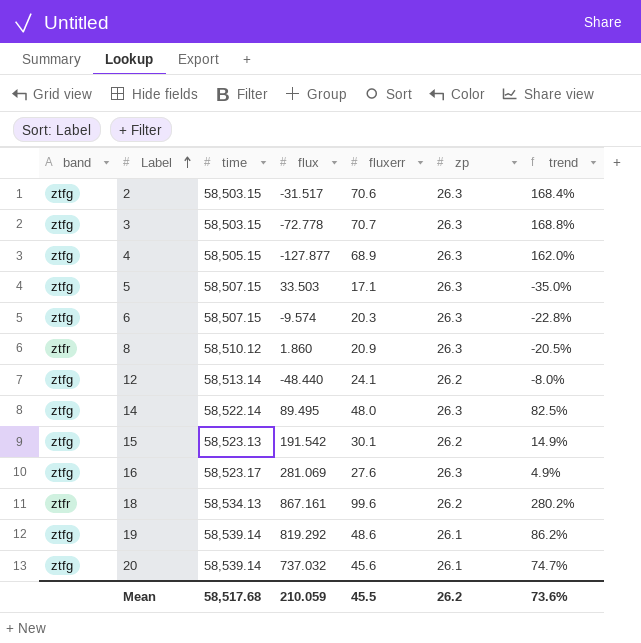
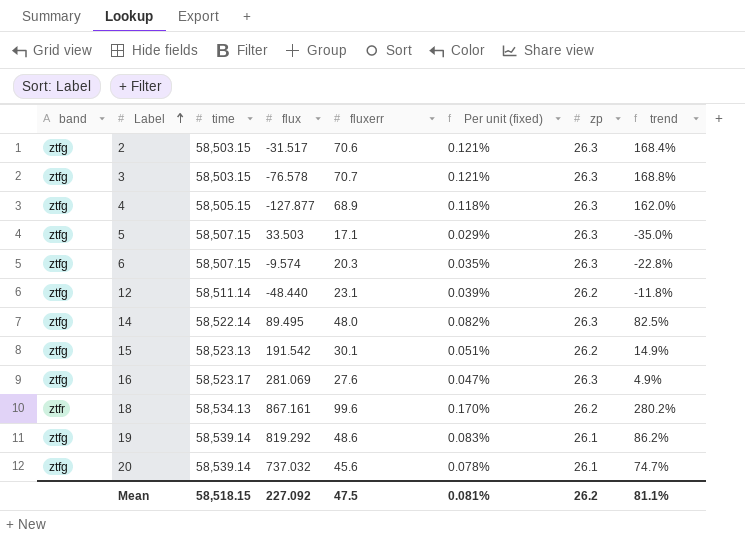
column Per unit (fixed) | formula: none -> [fluxerr] / [time]
row 8: ztfr | 58,510.12 | 1.860 | 20.9 | 26.3 | -20.5% -> none
3 | flux: -72.778 -> -76.578
12 | time: 58,513.14 -> 58,511.14
12 | fluxerr: 24.1 -> 23.1
12 | trend: -8.0% -> -11.8%
Mean | time: 58,517.68 -> 58,518.15
Mean | flux: 210.059 -> 227.092
Mean | fluxerr: 45.5 -> 47.5
Mean | trend: 73.6% -> 81.1%

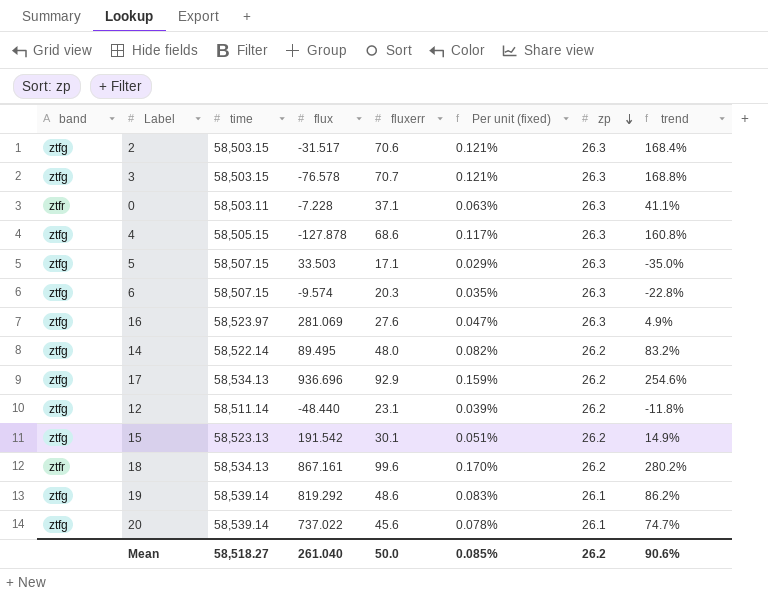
row order: Label ascending -> zp descending
row 0: none -> ztfr | 58,503.11 | -7.228 | 37.1 | 0.063% | 26.3 | 41.1%
4 | flux: -127.877 -> -127.878
4 | fluxerr: 68.9 -> 68.6
4 | Per unit (fixed): 0.118% -> 0.117%
4 | trend: 162.0% -> 160.8%
16 | time: 58,523.17 -> 58,523.97
14 | zp: 26.3 -> 26.2
14 | trend: 82.5% -> 83.2%
row 17: none -> ztfg | 58,534.13 | 936.696 | 92.9 | 0.159% | 26.2 | 254.6%
20 | flux: 737.032 -> 737.022
Mean | time: 58,518.15 -> 58,518.27
Mean | flux: 227.092 -> 261.040
Mean | fluxerr: 47.5 -> 50.0
Mean | Per unit (fixed): 0.081% -> 0.085%
Mean | trend: 81.1% -> 90.6%

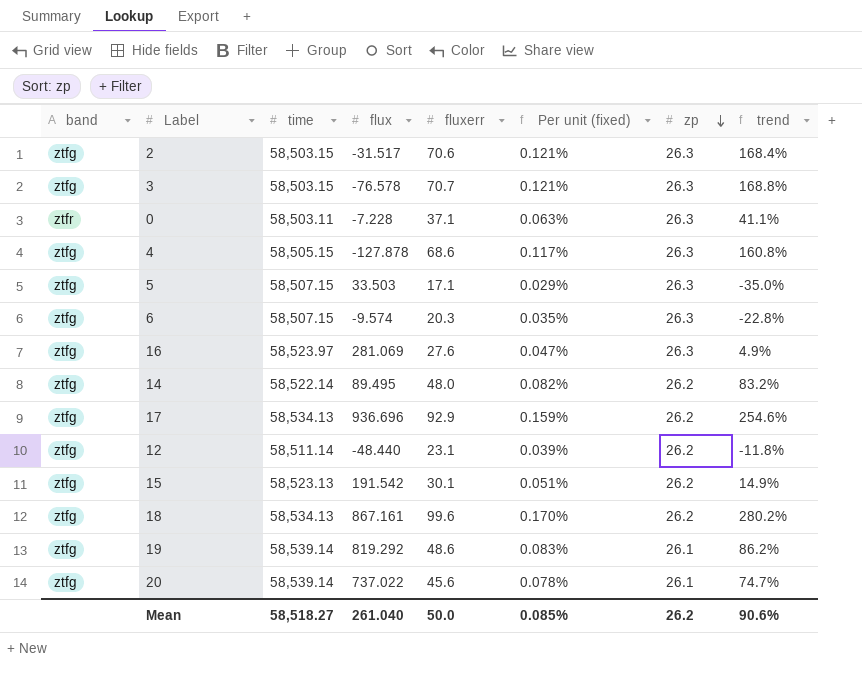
18 | band: ztfr -> ztfg

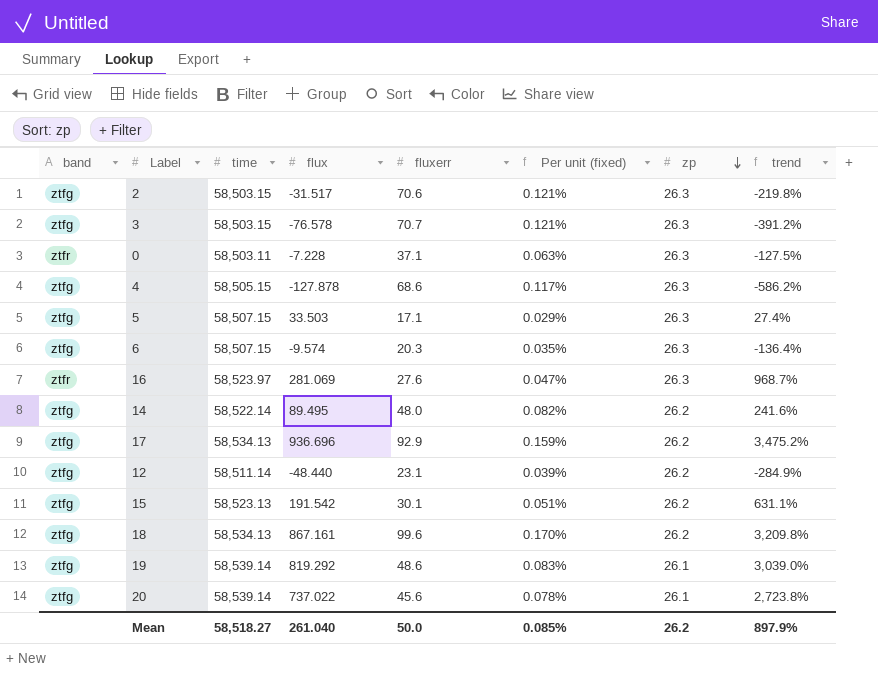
column trend | formula: ([fluxerr] - [zp]) / [zp] -> ([flux] - [zp]) / [zp]
16 | band: ztfg -> ztfr
Mean | trend: 90.6% -> 897.9%

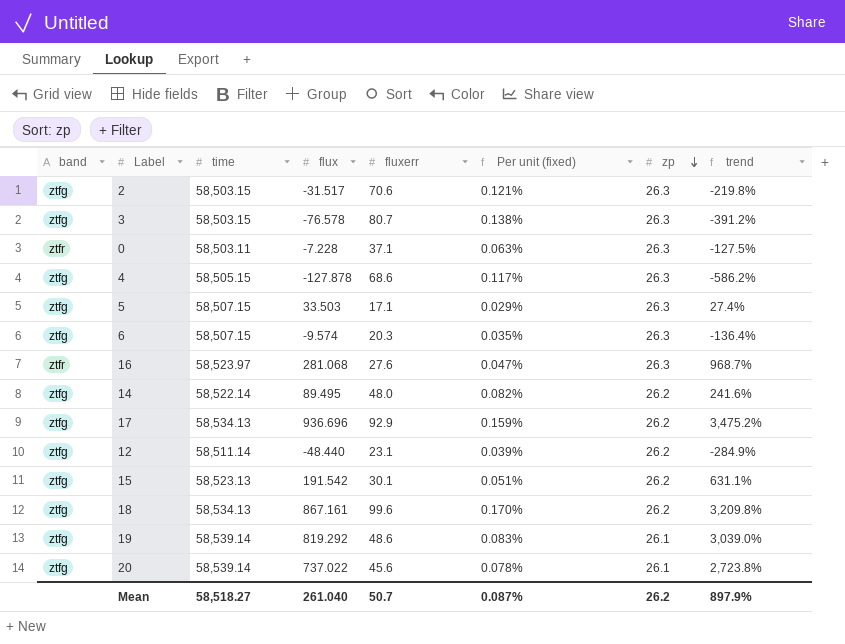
3 | fluxerr: 70.7 -> 80.7
3 | Per unit (fixed): 0.121% -> 0.138%
16 | flux: 281.069 -> 281.068
Mean | fluxerr: 50.0 -> 50.7
Mean | Per unit (fixed): 0.085% -> 0.087%

